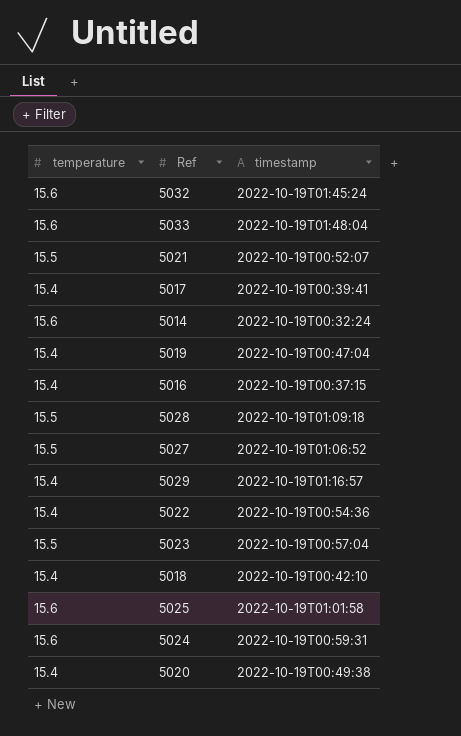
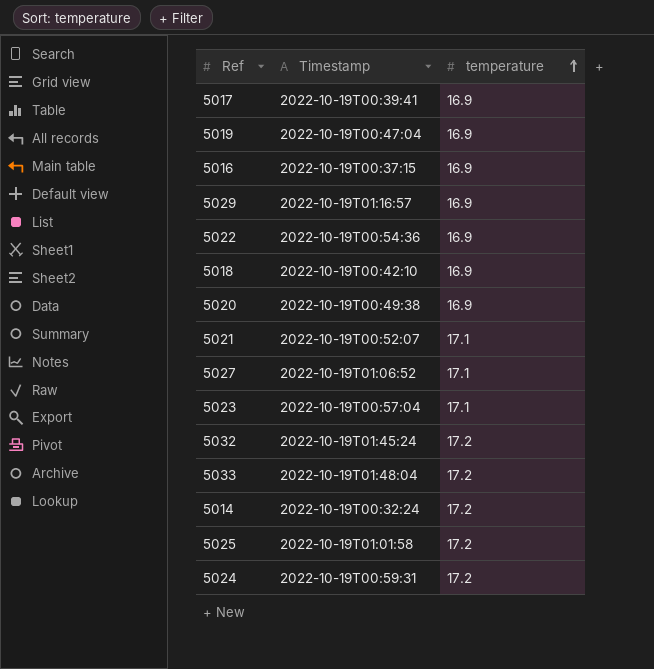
row order: none -> temperature ascending
column name: timestamp -> Timestamp
column temperature | position: 1 -> 3
row 5028: 15.5 | 2022-10-19T01:09:18 -> none
5017 | temperature: 15.4 -> 16.9
5019 | temperature: 15.4 -> 16.9
5016 | temperature: 15.4 -> 16.9
5029 | temperature: 15.4 -> 16.9
5022 | temperature: 15.4 -> 16.9
5018 | temperature: 15.4 -> 16.9
5020 | temperature: 15.4 -> 16.9
5021 | temperature: 15.5 -> 17.1
5027 | temperature: 15.5 -> 17.1
5023 | temperature: 15.5 -> 17.1
5032 | temperature: 15.6 -> 17.2
5033 | temperature: 15.6 -> 17.2
5014 | temperature: 15.6 -> 17.2
5025 | temperature: 15.6 -> 17.2
5024 | temperature: 15.6 -> 17.2

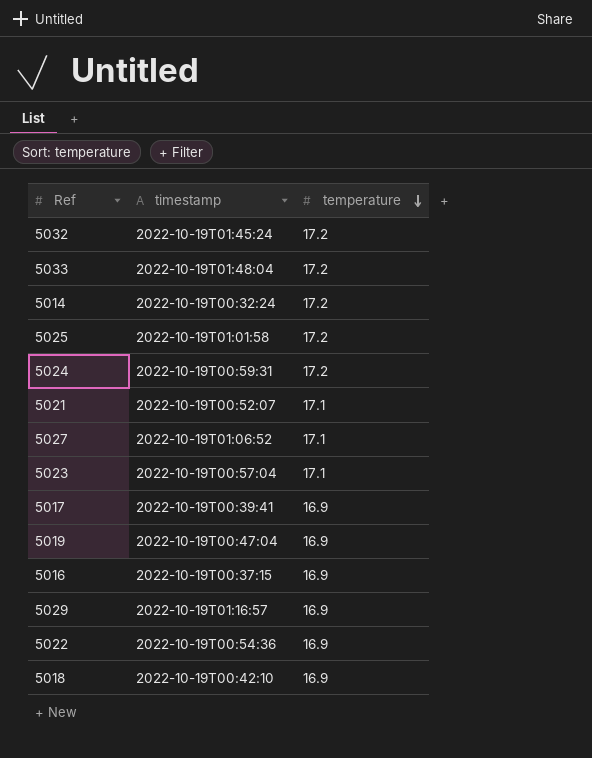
row order: temperature ascending -> temperature descending
column name: Timestamp -> timestamp
row 5020: 2022-10-19T00:49:38 | 16.9 -> none

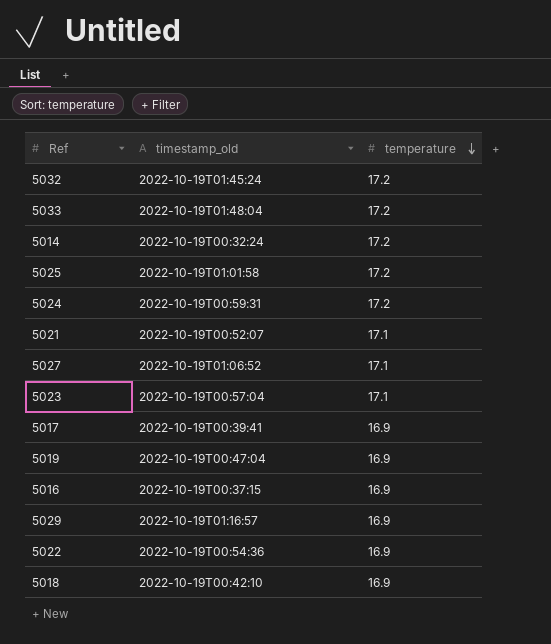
column name: timestamp -> timestamp_old

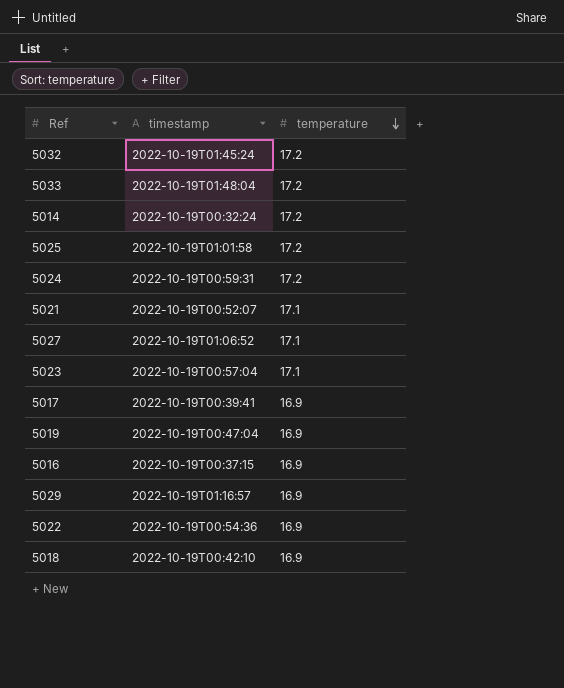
column name: timestamp_old -> timestamp

